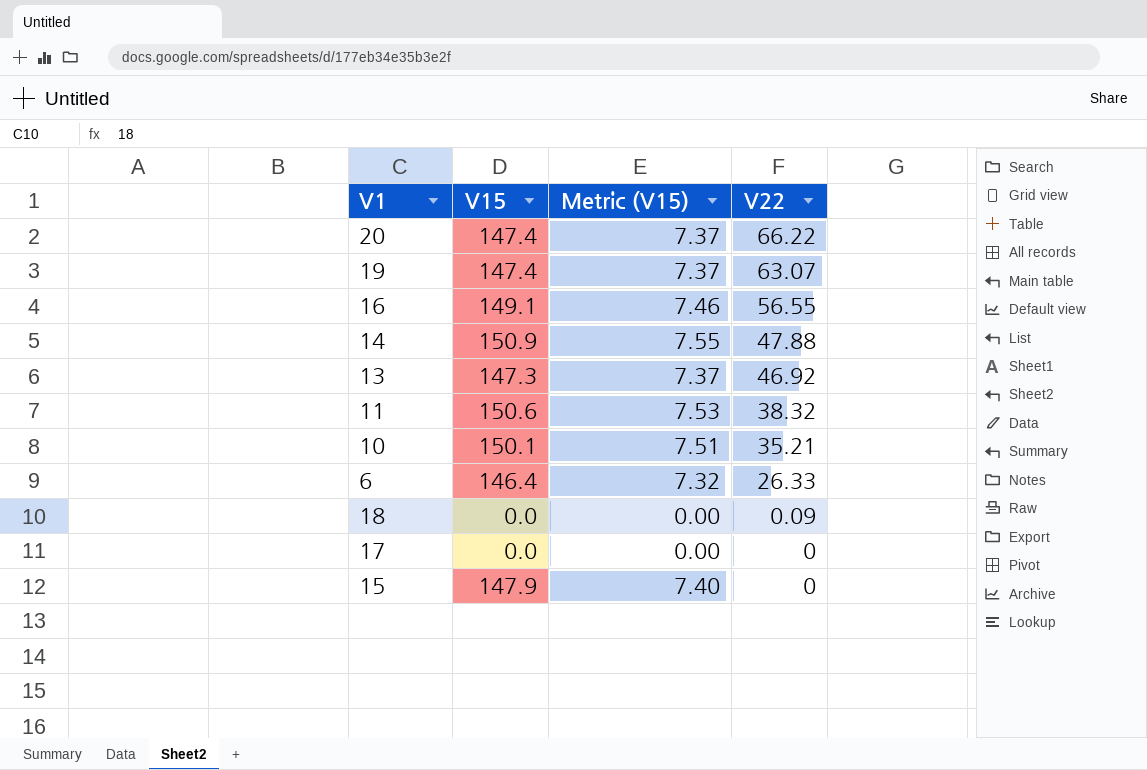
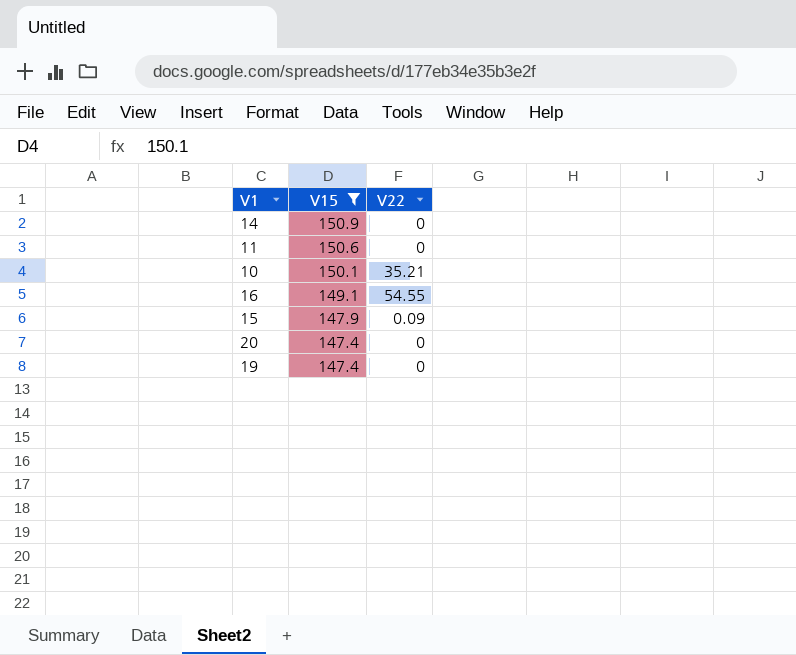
filter: none -> V15 >= 147.4
row order: V22 descending -> V15 descending
column Metric (V15) | formula: [V15] * 0.05 -> none
14 | V22: 47.88 -> 0
11 | V22: 38.32 -> 0
16 | V22: 56.55 -> 54.55
15 | V22: 0 -> 0.09
20 | V22: 66.22 -> 0
19 | V22: 63.07 -> 0

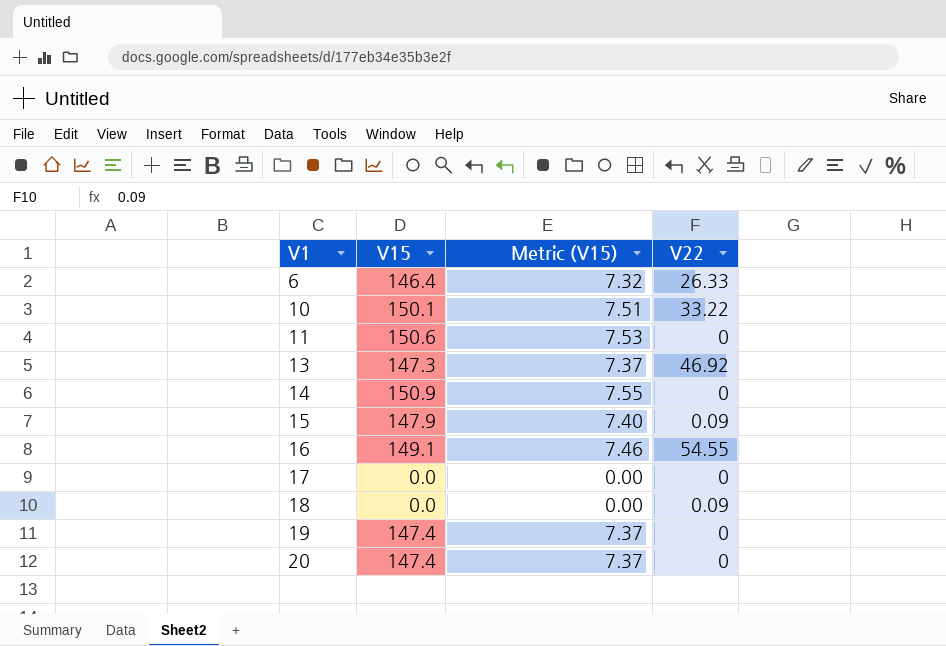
filter: V15 >= 147.4 -> none
row order: V15 descending -> V1 ascending
column Metric (V15) | formula: none -> [V15] * 0.05
10 | V22: 35.21 -> 33.22

